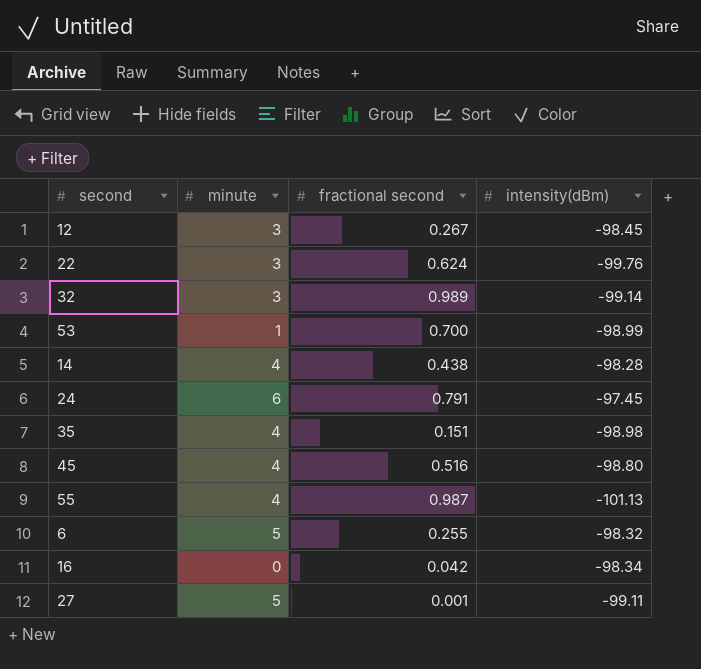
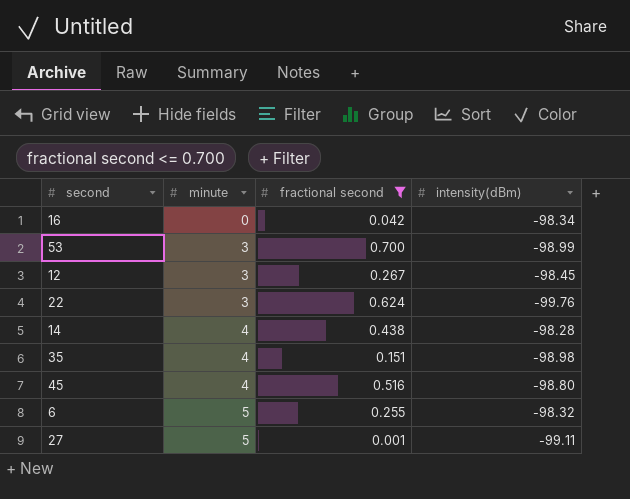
filter: none -> fractional second <= 0.700
row order: none -> minute ascending
53 | minute: 1 -> 3

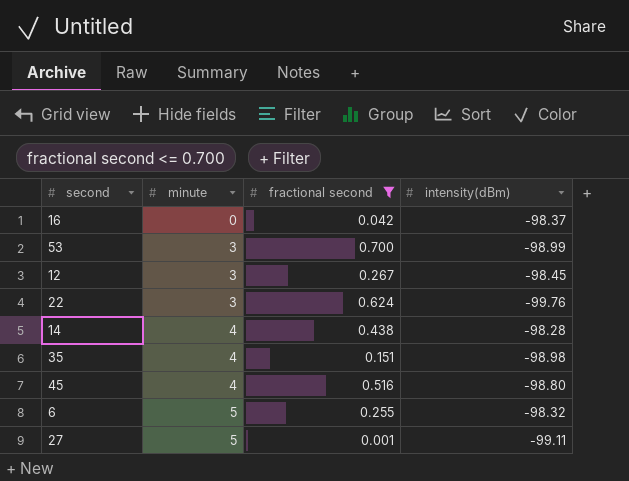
16 | intensity(dBm): -98.34 -> -98.37

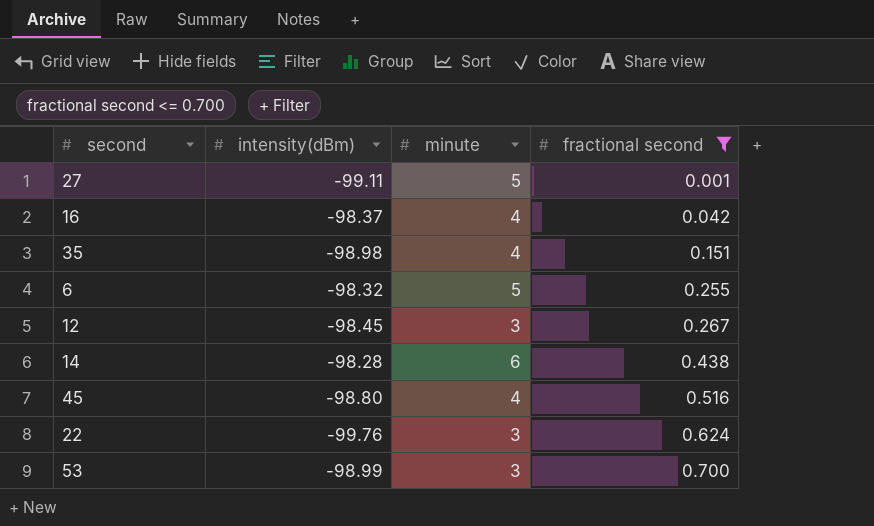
row order: minute ascending -> fractional second ascending
column intensity(dBm) | position: 4 -> 2
16 | minute: 0 -> 4
14 | minute: 4 -> 6

